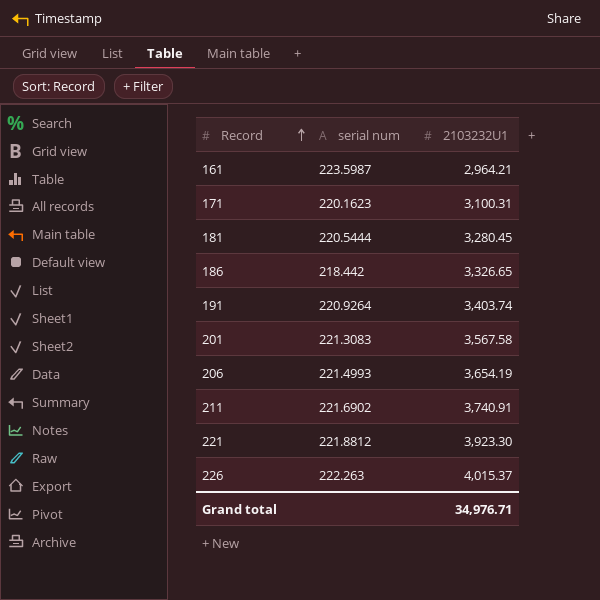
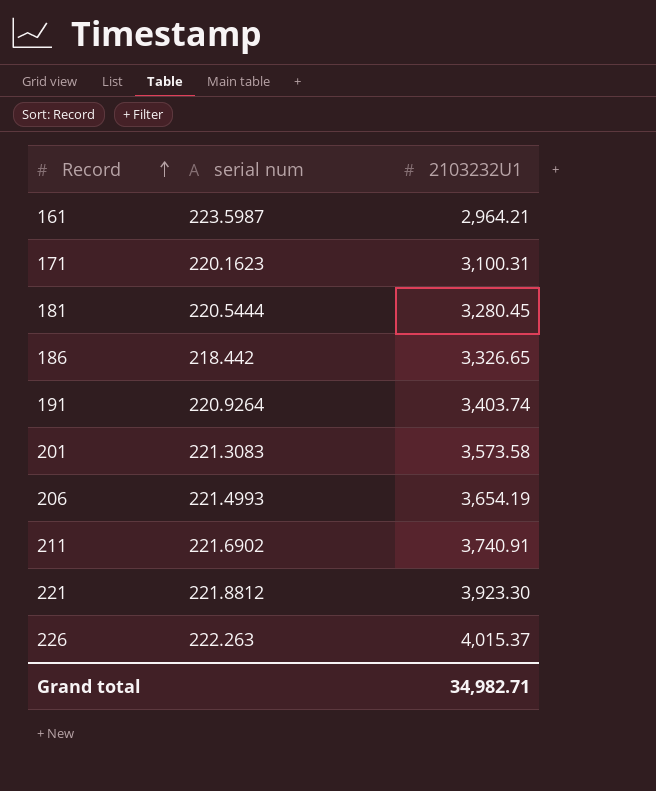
201 | 2103232U1: 3,567.58 -> 3,573.58
Grand total | 2103232U1: 34,976.71 -> 34,982.71

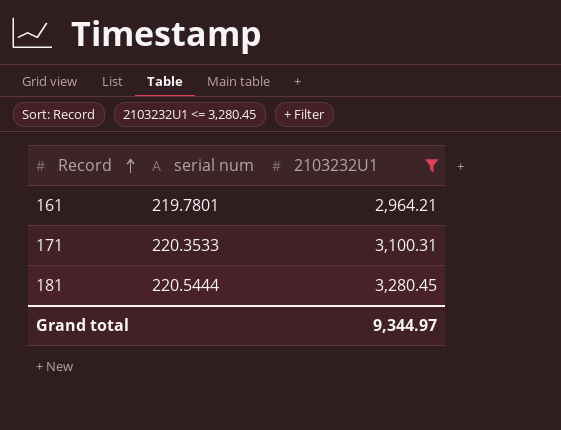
filter: none -> 2103232U1 <= 3,280.45
161 | serial num: 223.5987 -> 219.7801
171 | serial num: 220.1623 -> 220.3533
Grand total | 2103232U1: 34,982.71 -> 9,344.97

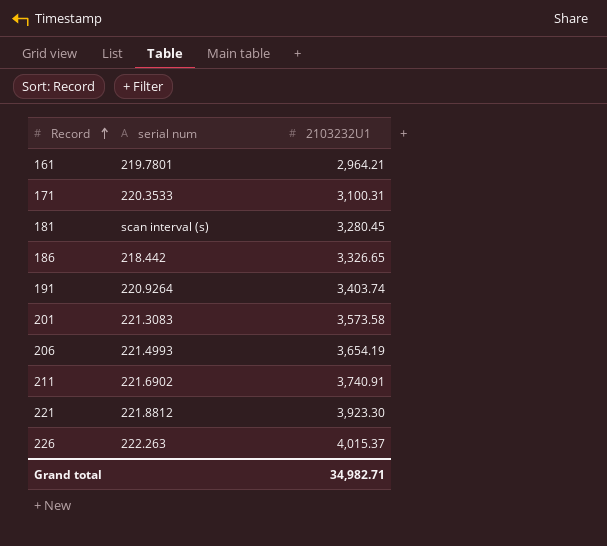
filter: 2103232U1 <= 3,280.45 -> none
181 | serial num: 220.5444 -> scan interval (s)
Grand total | 2103232U1: 9,344.97 -> 34,982.71

